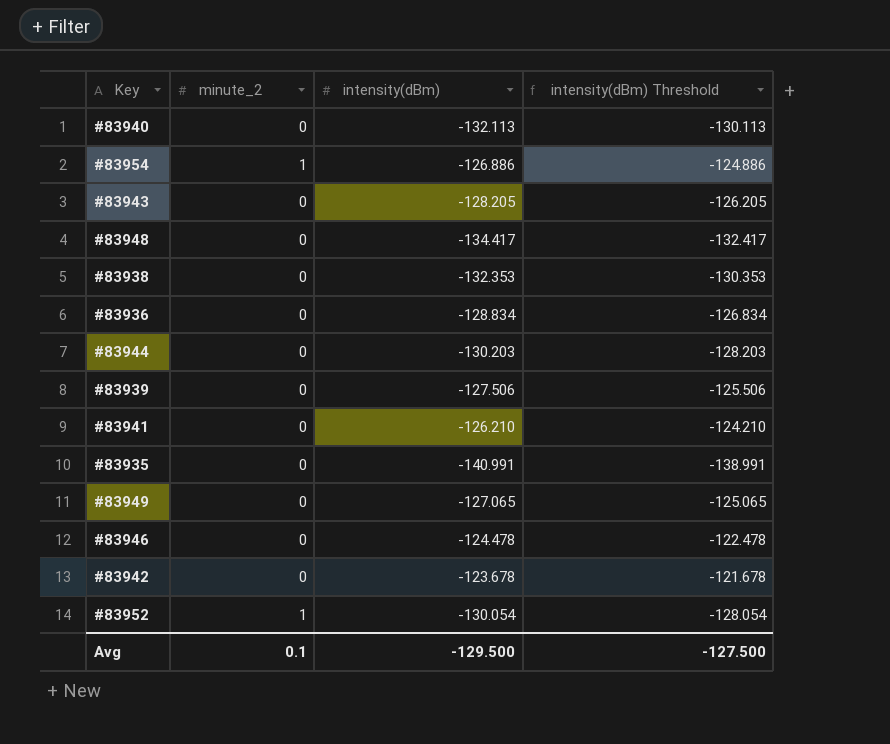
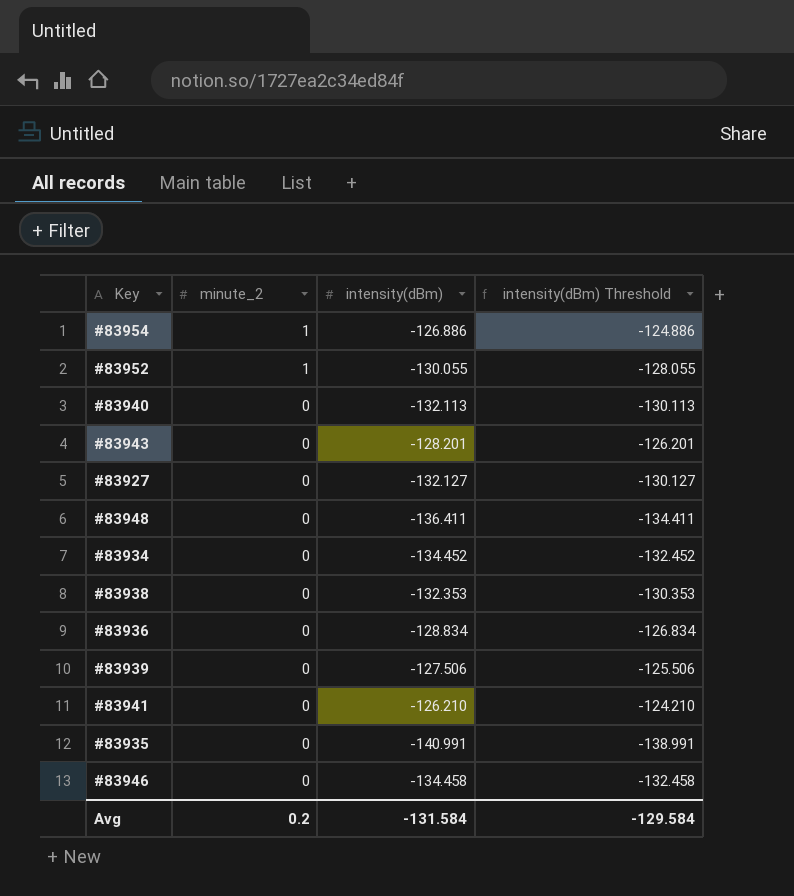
row order: none -> minute_2 descending
row #83944: 0 | -130.203 | -128.203 -> none
row #83949: 0 | -127.065 | -125.065 -> none
row #83942: 0 | -123.678 | -121.678 -> none
#83952 | intensity(dBm): -130.054 -> -130.055
#83952 | intensity(dBm) Threshold: -128.054 -> -128.055
#83943 | intensity(dBm): -128.205 -> -128.201
#83943 | intensity(dBm) Threshold: -126.205 -> -126.201
row #83927: none -> 0 | -132.127 | -130.127
#83948 | intensity(dBm): -134.417 -> -136.411
#83948 | intensity(dBm) Threshold: -132.417 -> -134.411
row #83934: none -> 0 | -134.452 | -132.452
#83946 | intensity(dBm): -124.478 -> -134.458
#83946 | intensity(dBm) Threshold: -122.478 -> -132.458
Avg | minute_2: 0.1 -> 0.2
Avg | intensity(dBm): -129.500 -> -131.584
Avg | intensity(dBm) Threshold: -127.500 -> -129.584

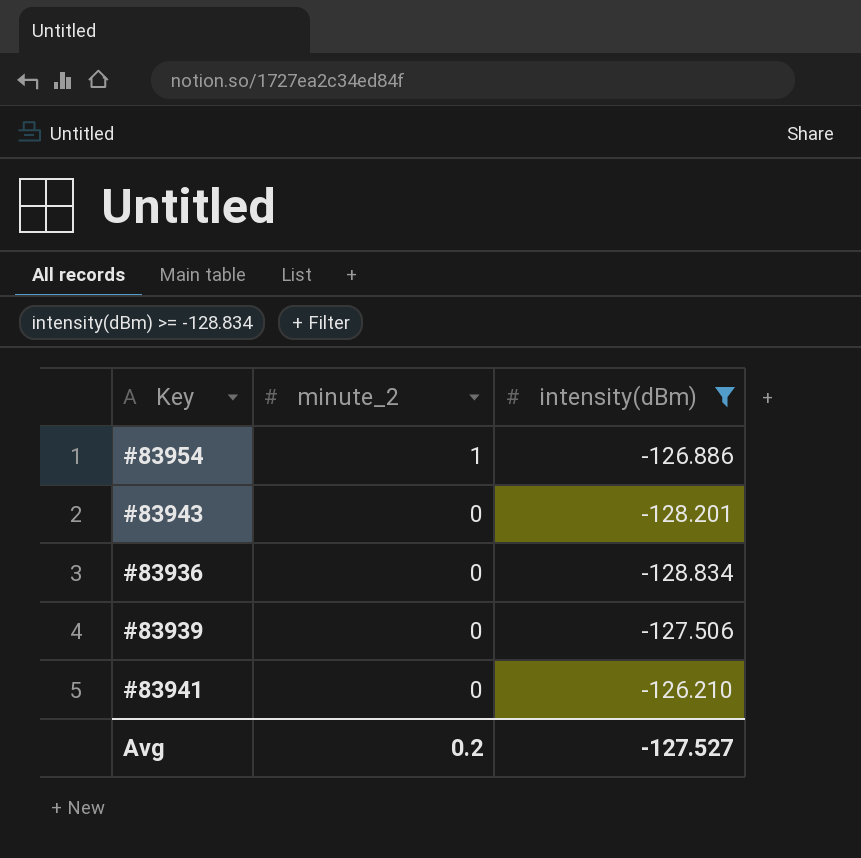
filter: none -> intensity(dBm) >= -128.834
column intensity(dBm) Threshold | formula: [intensity(dBm)] + 2 -> none
Avg | intensity(dBm): -131.584 -> -127.527

